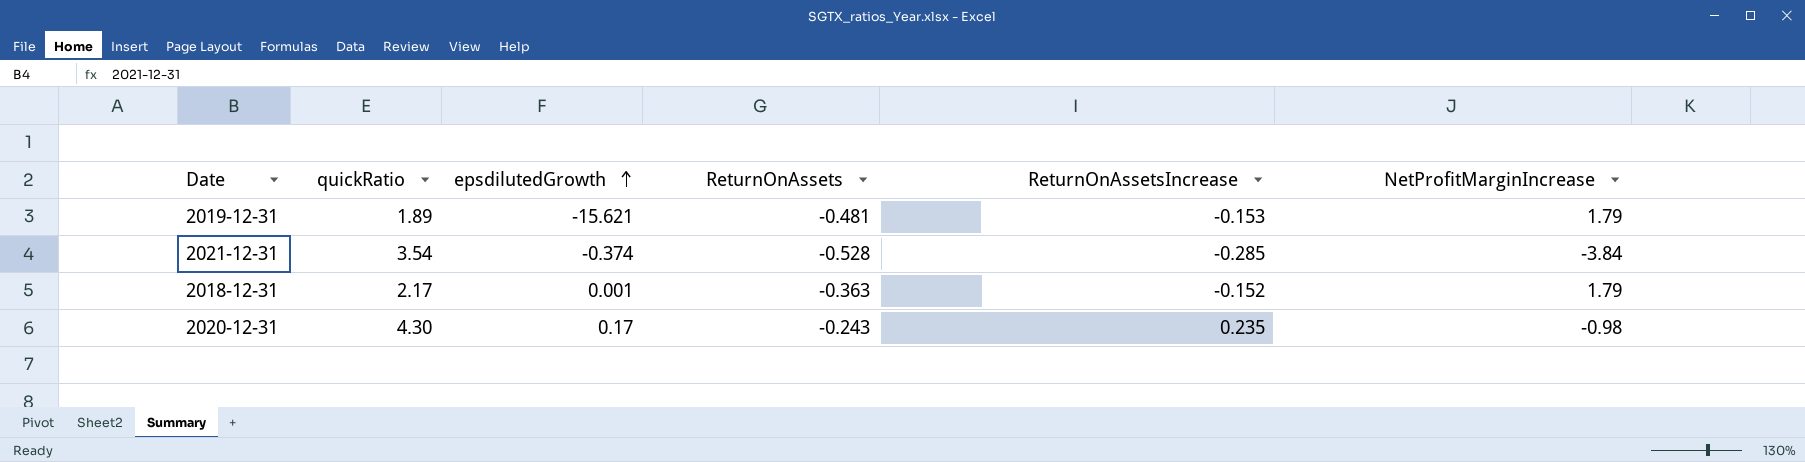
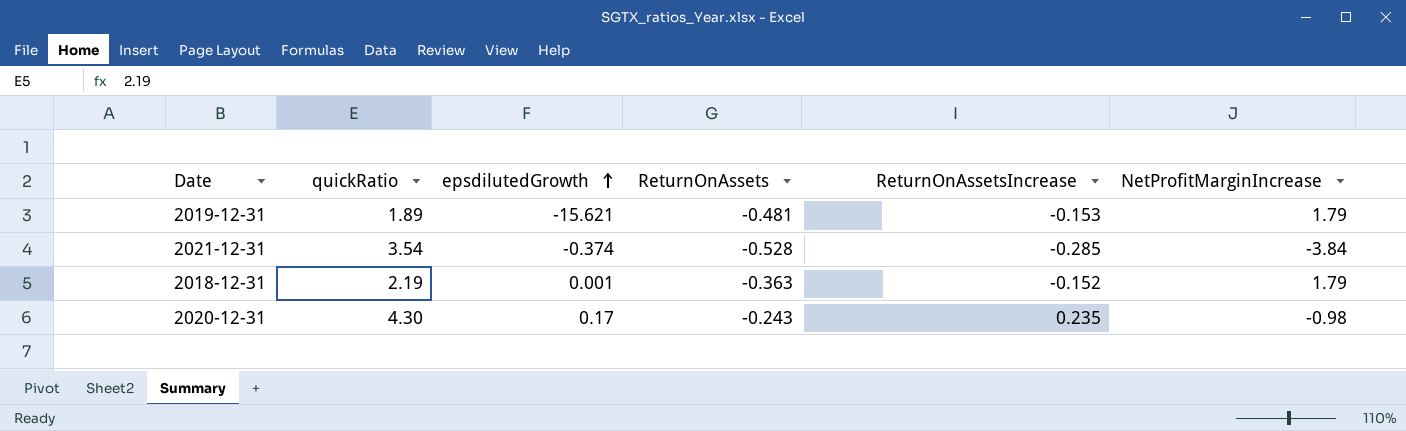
2018-12-31 | quickRatio: 2.17 -> 2.19

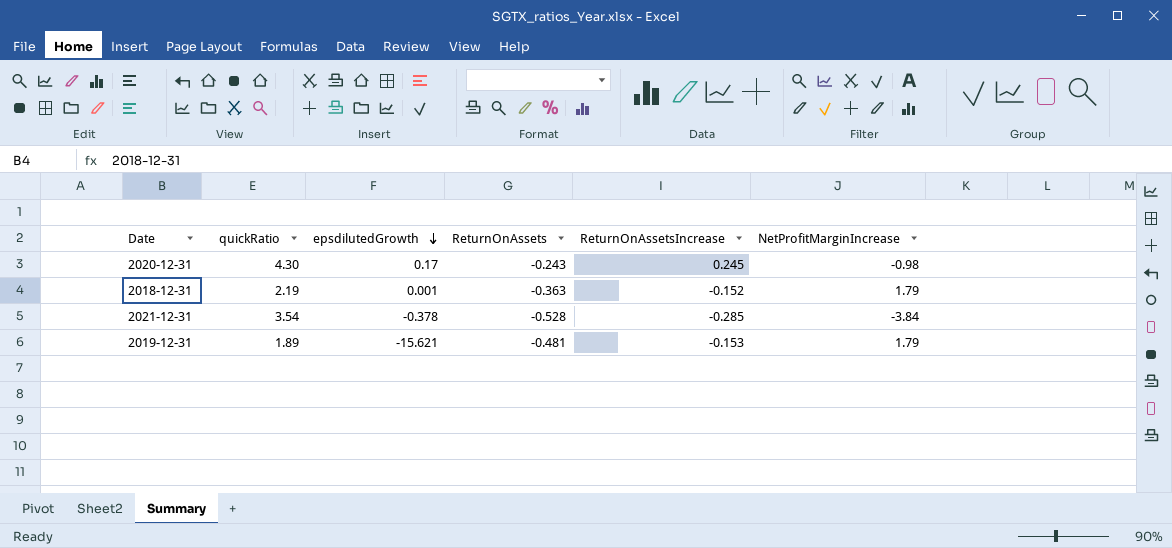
row order: epsdilutedGrowth ascending -> epsdilutedGrowth descending
2020-12-31 | ReturnOnAssetsIncrease: 0.235 -> 0.245
2021-12-31 | epsdilutedGrowth: -0.374 -> -0.378

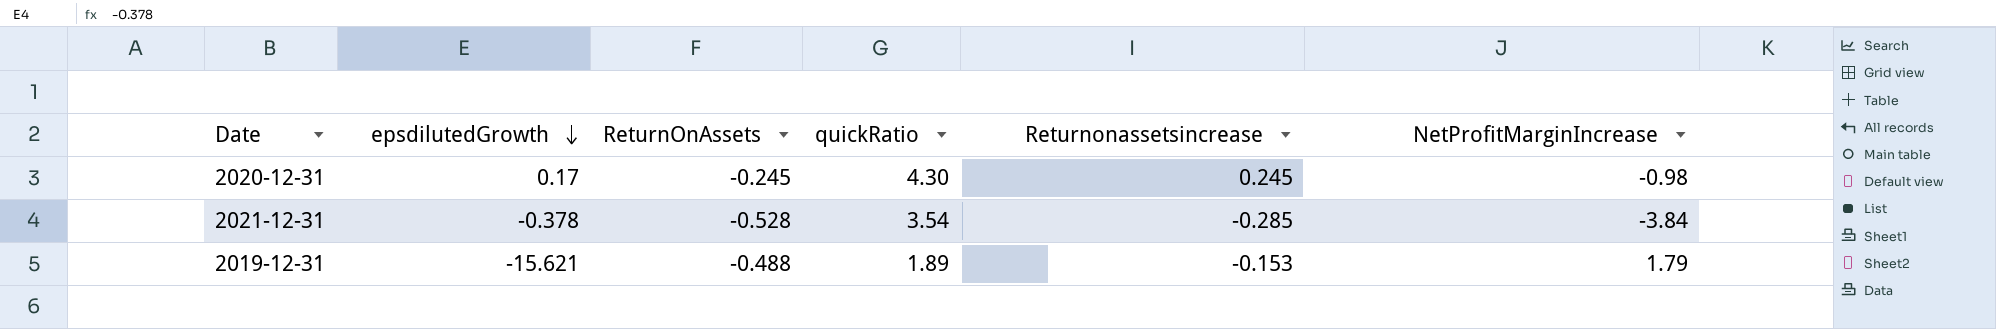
column quickRatio | position: 2 -> 4
column name: ReturnOnAssetsIncrease -> Returnonassetsincrease
row 2018-12-31: 2.19 | 0.001 | -0.363 | -0.152 | 1.79 -> none
2020-12-31 | ReturnOnAssets: -0.243 -> -0.245
2019-12-31 | ReturnOnAssets: -0.481 -> -0.488

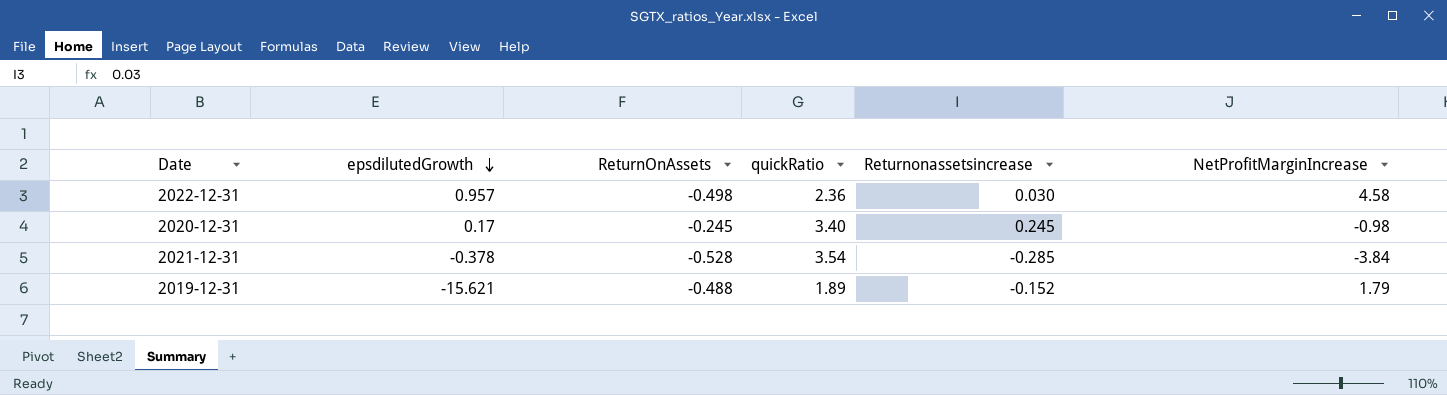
row 2022-12-31: none -> 0.957 | -0.498 | 2.36 | 0.030 | 4.58
2020-12-31 | quickRatio: 4.30 -> 3.40
2019-12-31 | Returnonassetsincrease: -0.153 -> -0.152

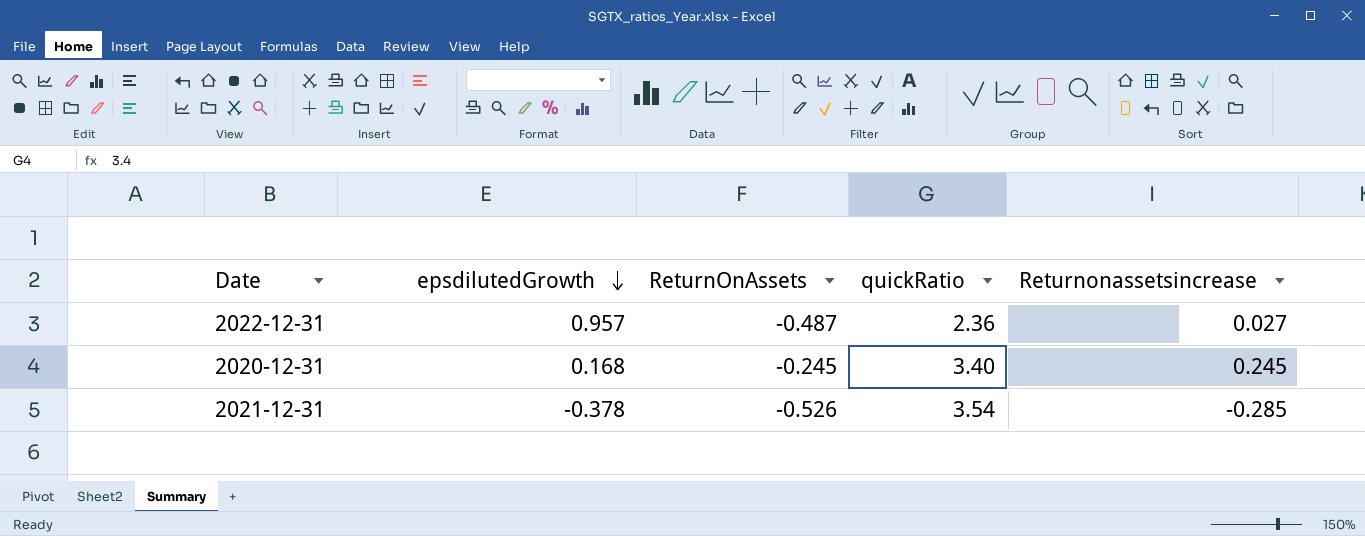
column NetProfitMarginIncrease | position: 6 -> none
row 2019-12-31: -15.621 | -0.488 | 1.89 | -0.152 | 1.79 -> none
2022-12-31 | ReturnOnAssets: -0.498 -> -0.487
2022-12-31 | Returnonassetsincrease: 0.030 -> 0.027
2020-12-31 | epsdilutedGrowth: 0.17 -> 0.168
2021-12-31 | ReturnOnAssets: -0.528 -> -0.526

